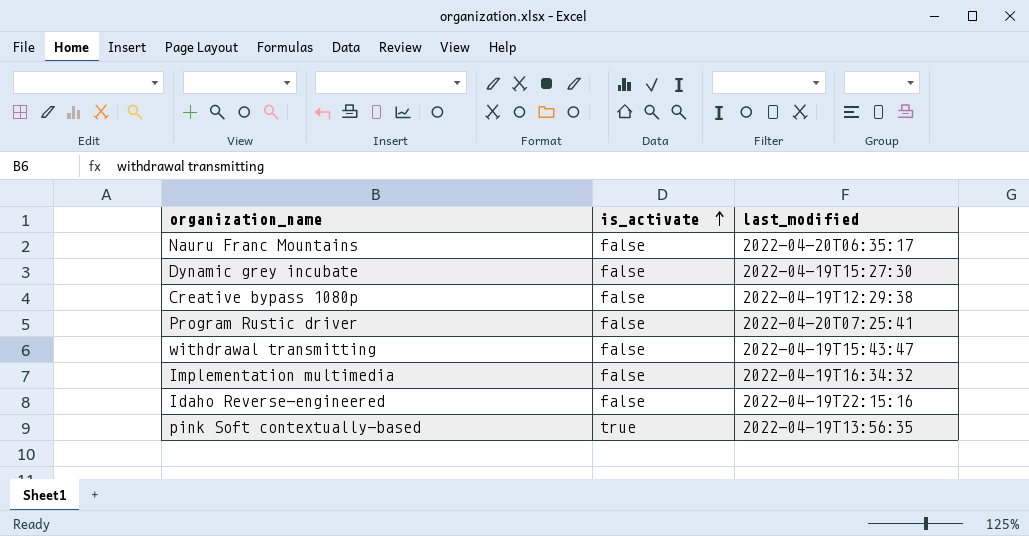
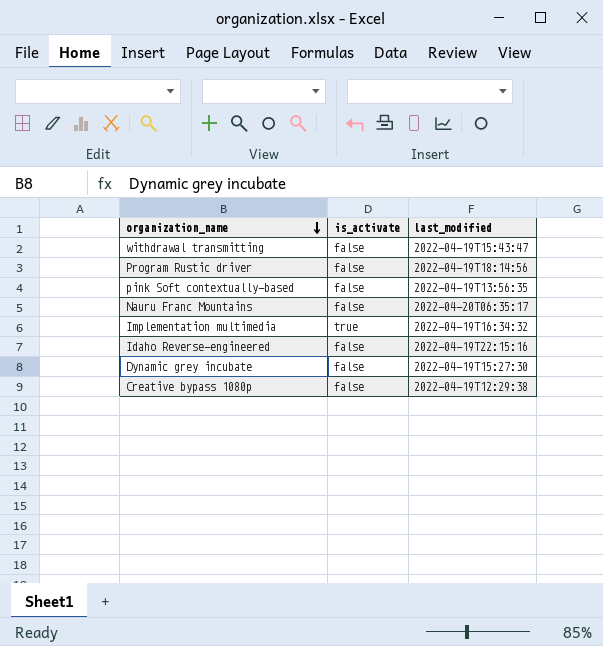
row order: is_activate ascending -> organization_name descending
Program Rustic driver | last_modified: 2022-04-20T07:25:41 -> 2022-04-19T18:14:56
pink Soft contextually-based | is_activate: true -> false
Implementation multimedia | is_activate: false -> true

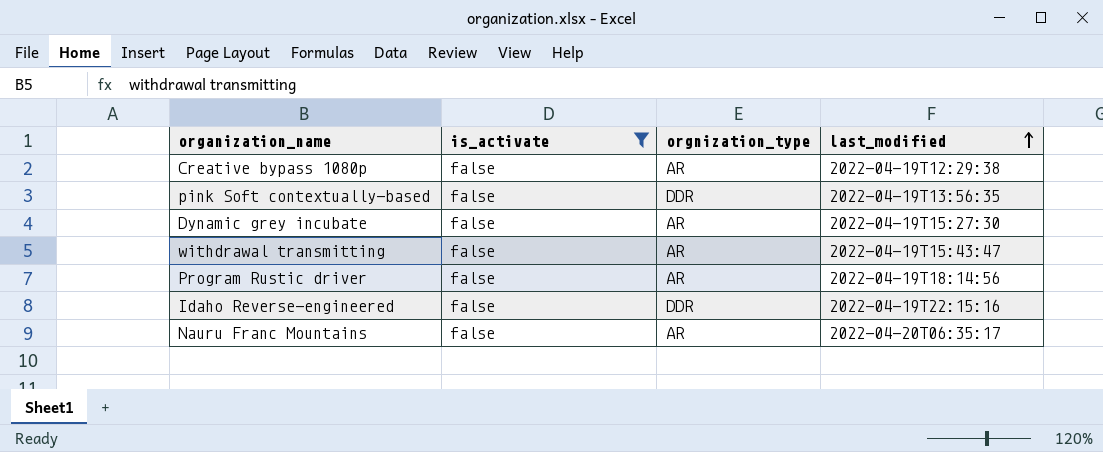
filter: none -> is_activate = false
row order: organization_name descending -> last_modified ascending
column orgnization_type | position: none -> 3

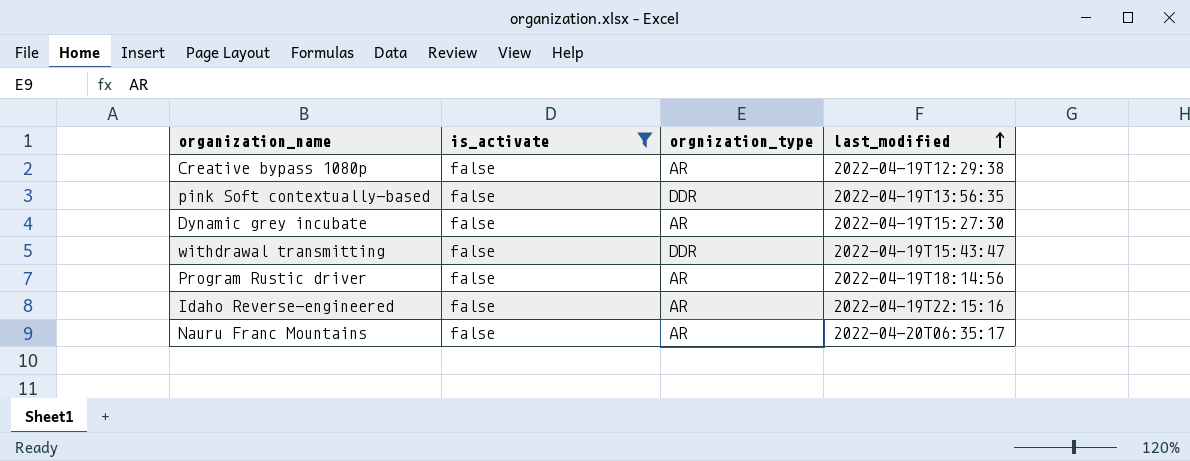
withdrawal transmitting | orgnization_type: AR -> DDR
Idaho Reverse-engineered | orgnization_type: DDR -> AR

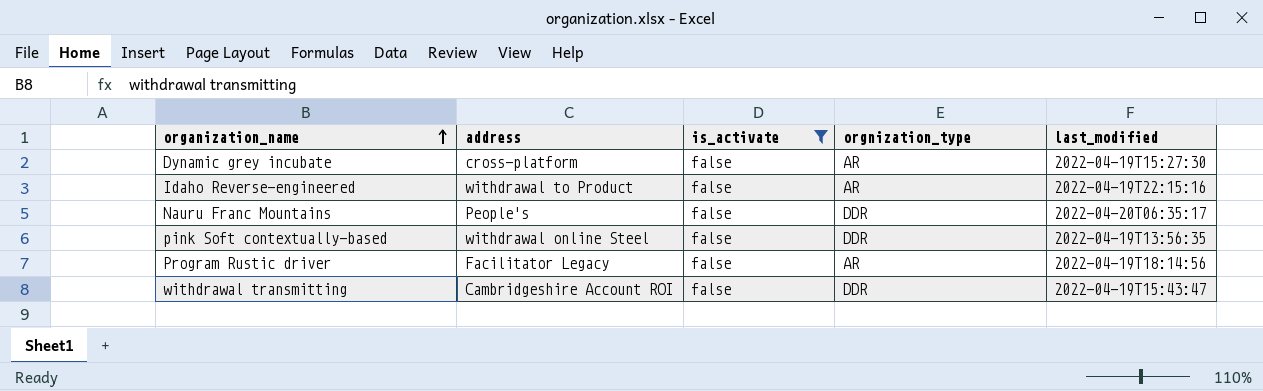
row order: last_modified ascending -> organization_name ascending
column address | position: none -> 2
row Creative bypass 1080p: false | AR | 2022-04-19T12:29:38 -> none
Nauru Franc Mountains | orgnization_type: AR -> DDR

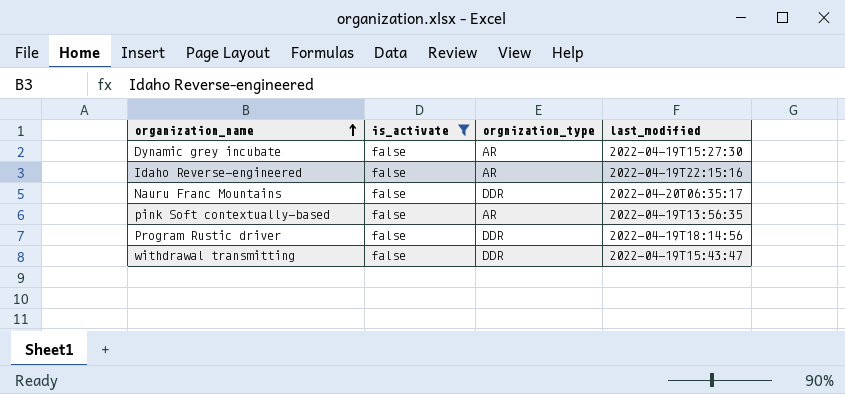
column address | position: 2 -> none
pink Soft contextually-based | orgnization_type: DDR -> AR
Program Rustic driver | orgnization_type: AR -> DDR

